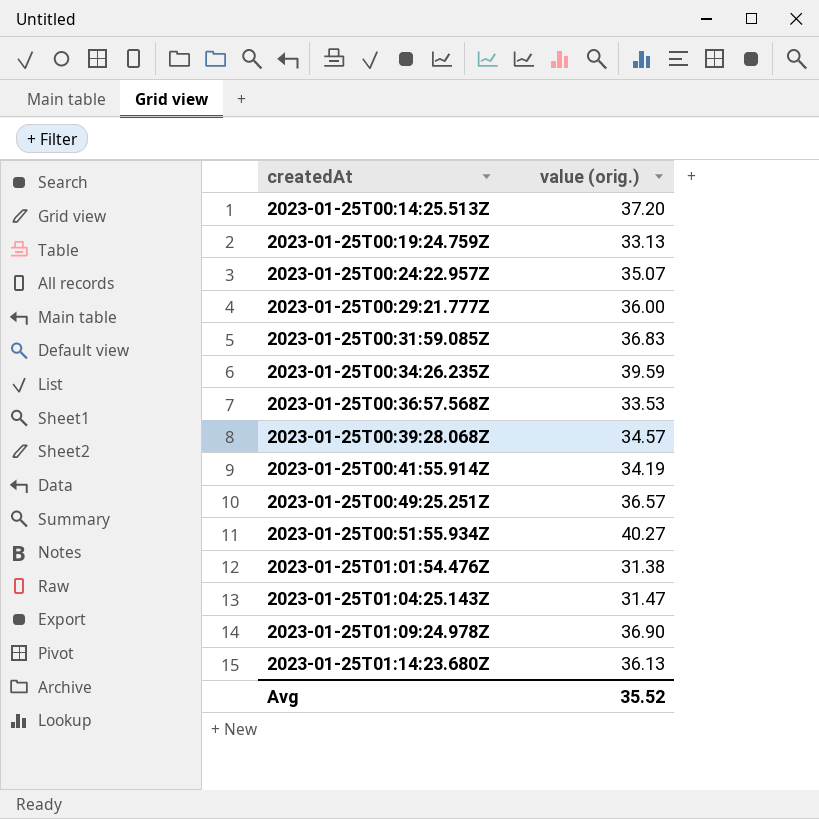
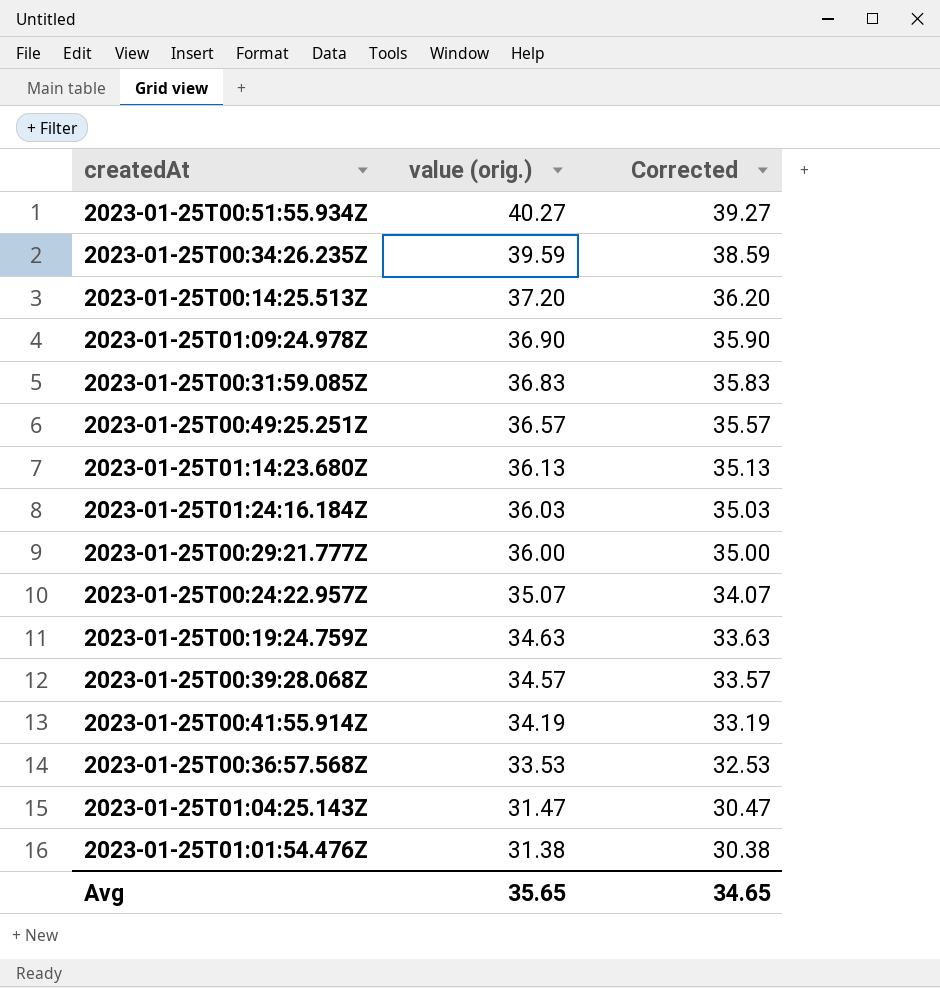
row order: createdAt ascending -> value (orig.) descending
column Corrected | formula: none -> [value (orig.)] - 1
row 2023-01-25T01:24:16.184Z: none -> 36.03 | 35.03
2023-01-25T00:19:24.759Z | value (orig.): 33.13 -> 34.63
Avg | value (orig.): 35.52 -> 35.65

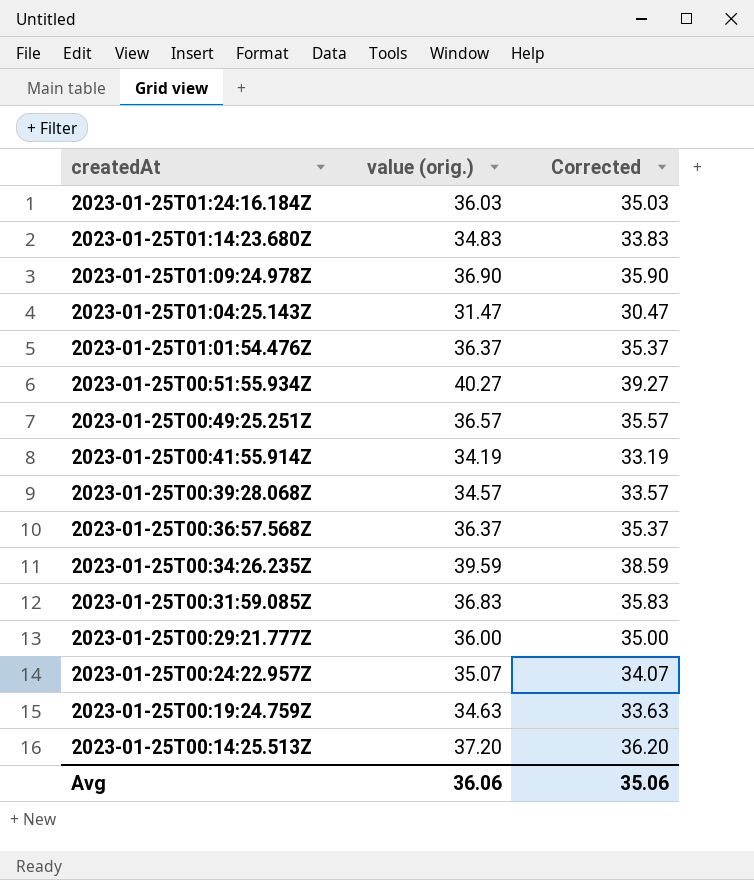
row order: value (orig.) descending -> createdAt descending
2023-01-25T01:14:23.680Z | value (orig.): 36.13 -> 34.83
2023-01-25T01:14:23.680Z | Corrected: 35.13 -> 33.83
2023-01-25T01:01:54.476Z | value (orig.): 31.38 -> 36.37
2023-01-25T01:01:54.476Z | Corrected: 30.38 -> 35.37
2023-01-25T00:36:57.568Z | value (orig.): 33.53 -> 36.37
2023-01-25T00:36:57.568Z | Corrected: 32.53 -> 35.37
Avg | value (orig.): 35.65 -> 36.06
Avg | Corrected: 34.65 -> 35.06

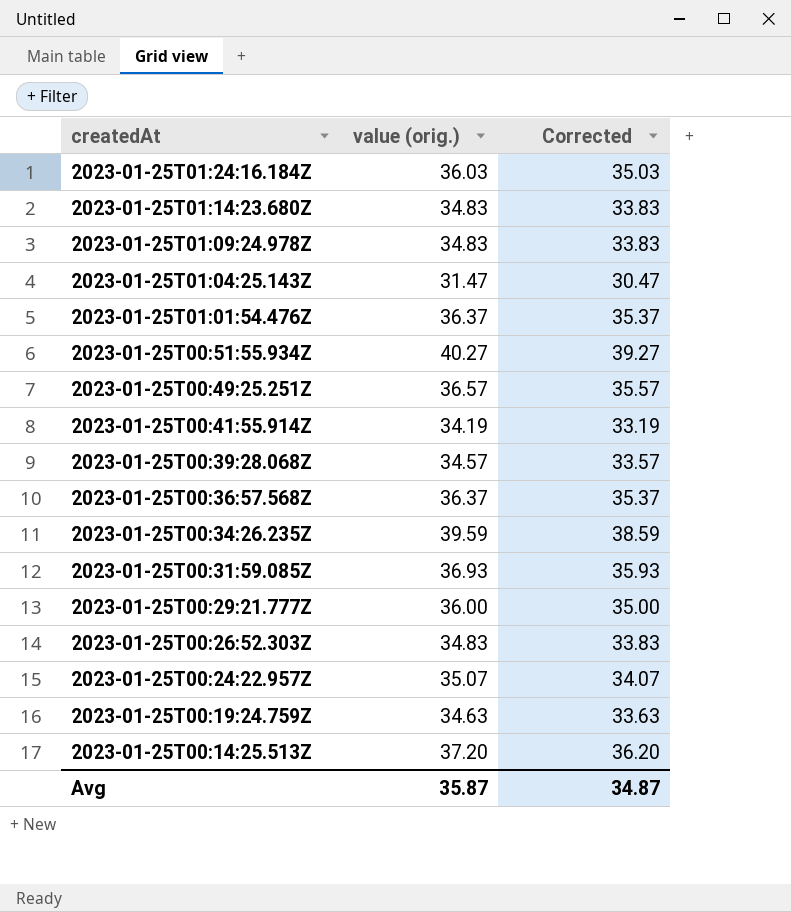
2023-01-25T01:09:24.978Z | value (orig.): 36.90 -> 34.83
2023-01-25T01:09:24.978Z | Corrected: 35.90 -> 33.83
2023-01-25T00:31:59.085Z | value (orig.): 36.83 -> 36.93
2023-01-25T00:31:59.085Z | Corrected: 35.83 -> 35.93
row 2023-01-25T00:26:52.303Z: none -> 34.83 | 33.83
Avg | value (orig.): 36.06 -> 35.87
Avg | Corrected: 35.06 -> 34.87

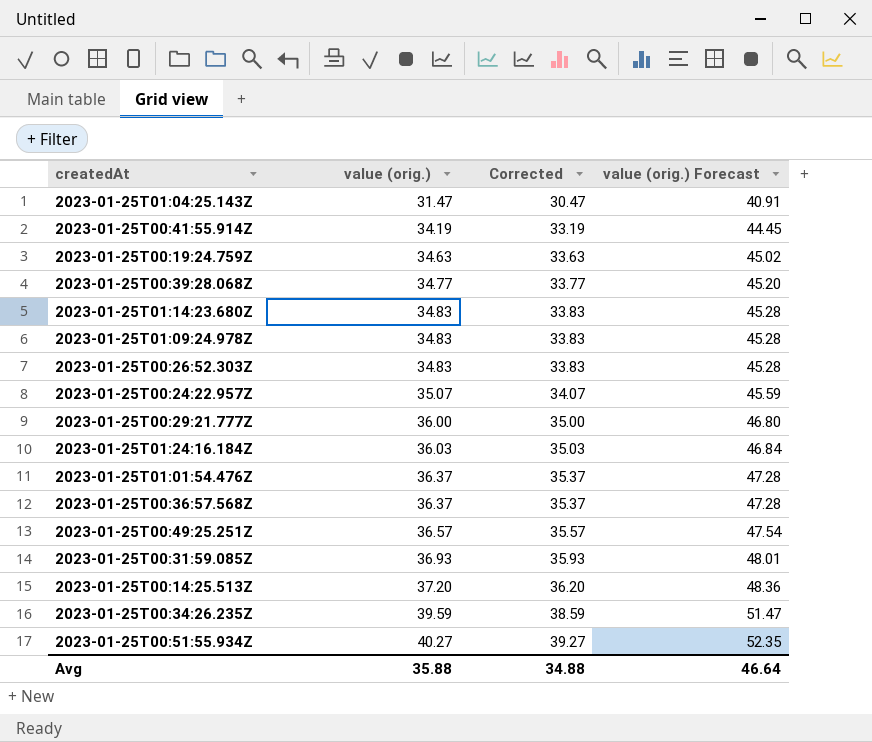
row order: createdAt descending -> value (orig.) ascending
column value (orig.) Forecast | formula: none -> [value (orig.)] * 1.3
2023-01-25T00:39:28.068Z | value (orig.): 34.57 -> 34.77
2023-01-25T00:39:28.068Z | Corrected: 33.57 -> 33.77
Avg | value (orig.): 35.87 -> 35.88
Avg | Corrected: 34.87 -> 34.88

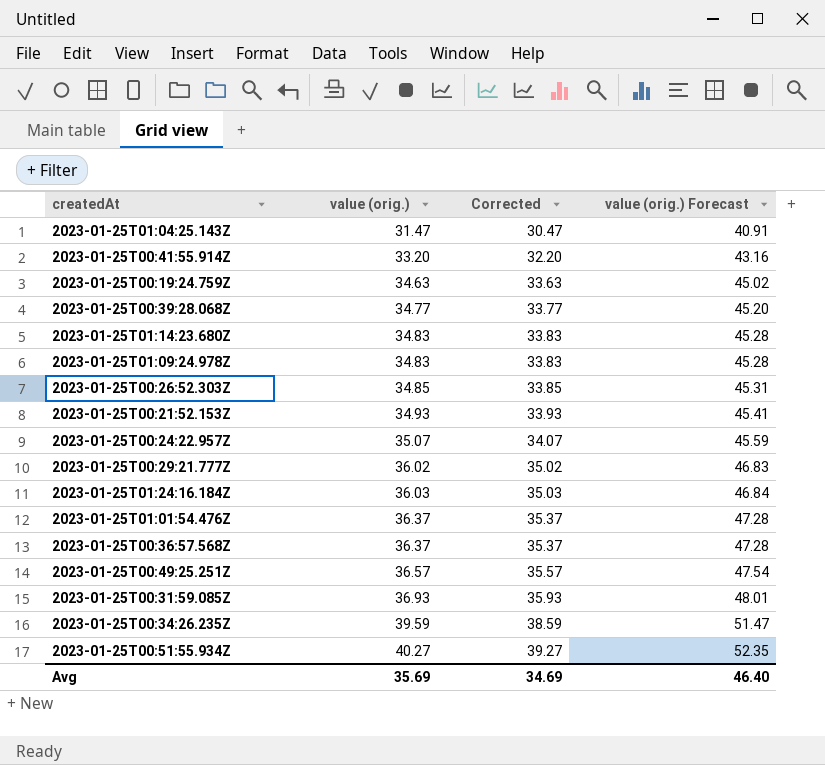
row 2023-01-25T00:14:25.513Z: 37.20 | 36.20 | 48.36 -> none
2023-01-25T00:41:55.914Z | value (orig.): 34.19 -> 33.20
2023-01-25T00:41:55.914Z | Corrected: 33.19 -> 32.20
2023-01-25T00:41:55.914Z | value (orig.) Forecast: 44.45 -> 43.16
2023-01-25T00:26:52.303Z | value (orig.): 34.83 -> 34.85
2023-01-25T00:26:52.303Z | Corrected: 33.83 -> 33.85
2023-01-25T00:26:52.303Z | value (orig.) Forecast: 45.28 -> 45.31
row 2023-01-25T00:21:52.153Z: none -> 34.93 | 33.93 | 45.41
2023-01-25T00:29:21.777Z | value (orig.): 36.00 -> 36.02
2023-01-25T00:29:21.777Z | Corrected: 35.00 -> 35.02
2023-01-25T00:29:21.777Z | value (orig.) Forecast: 46.80 -> 46.83
Avg | value (orig.): 35.88 -> 35.69
Avg | Corrected: 34.88 -> 34.69
Avg | value (orig.) Forecast: 46.64 -> 46.40

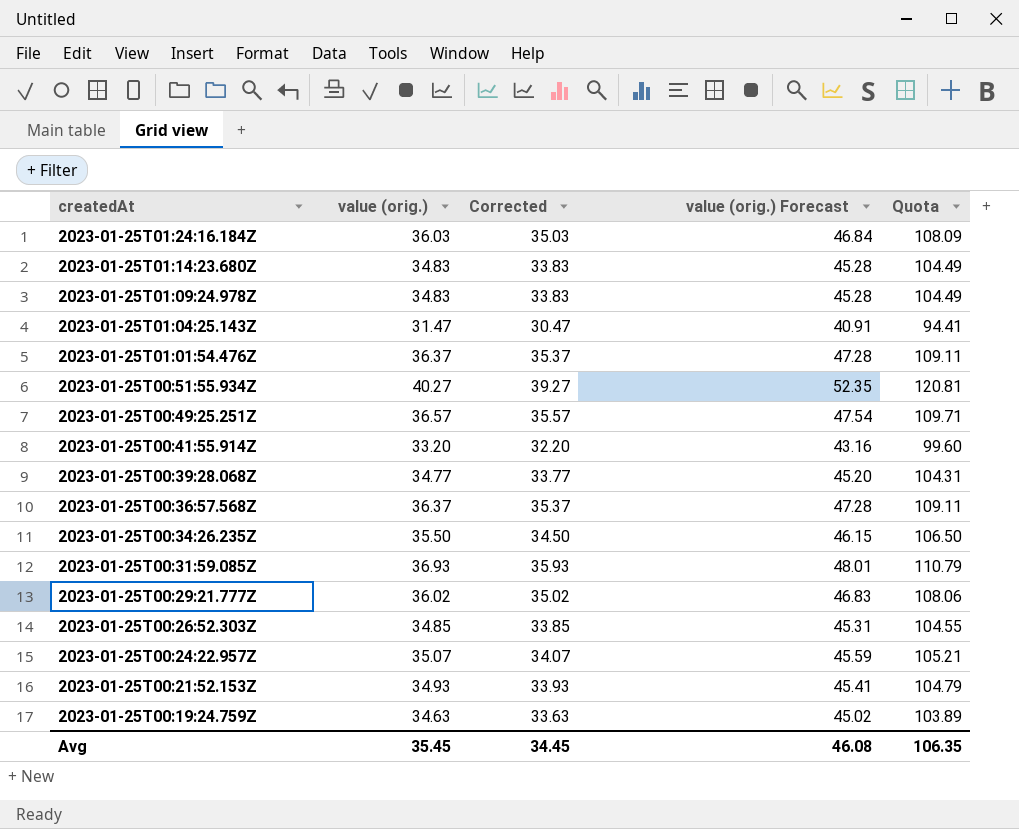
row order: value (orig.) ascending -> createdAt descending
column Quota | formula: none -> [value (orig.)] * 3
2023-01-25T00:34:26.235Z | value (orig.): 39.59 -> 35.50
2023-01-25T00:34:26.235Z | Corrected: 38.59 -> 34.50
2023-01-25T00:34:26.235Z | value (orig.) Forecast: 51.47 -> 46.15
Avg | value (orig.): 35.69 -> 35.45
Avg | Corrected: 34.69 -> 34.45
Avg | value (orig.) Forecast: 46.40 -> 46.08

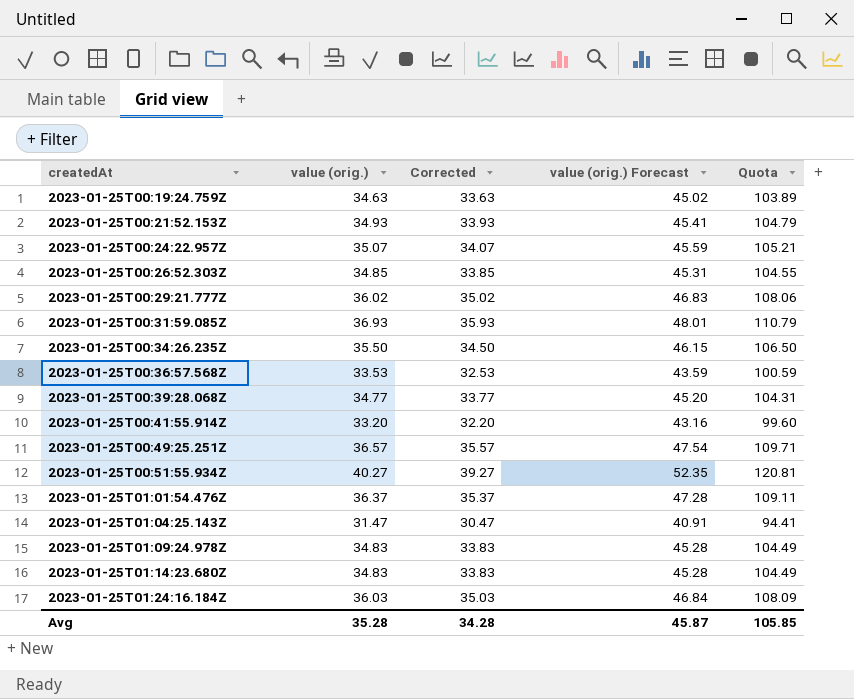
row order: createdAt descending -> createdAt ascending
2023-01-25T00:36:57.568Z | value (orig.): 36.37 -> 33.53
2023-01-25T00:36:57.568Z | Corrected: 35.37 -> 32.53
2023-01-25T00:36:57.568Z | value (orig.) Forecast: 47.28 -> 43.59
2023-01-25T00:36:57.568Z | Quota: 109.11 -> 100.59
Avg | value (orig.): 35.45 -> 35.28
Avg | Corrected: 34.45 -> 34.28
Avg | value (orig.) Forecast: 46.08 -> 45.87
Avg | Quota: 106.35 -> 105.85

